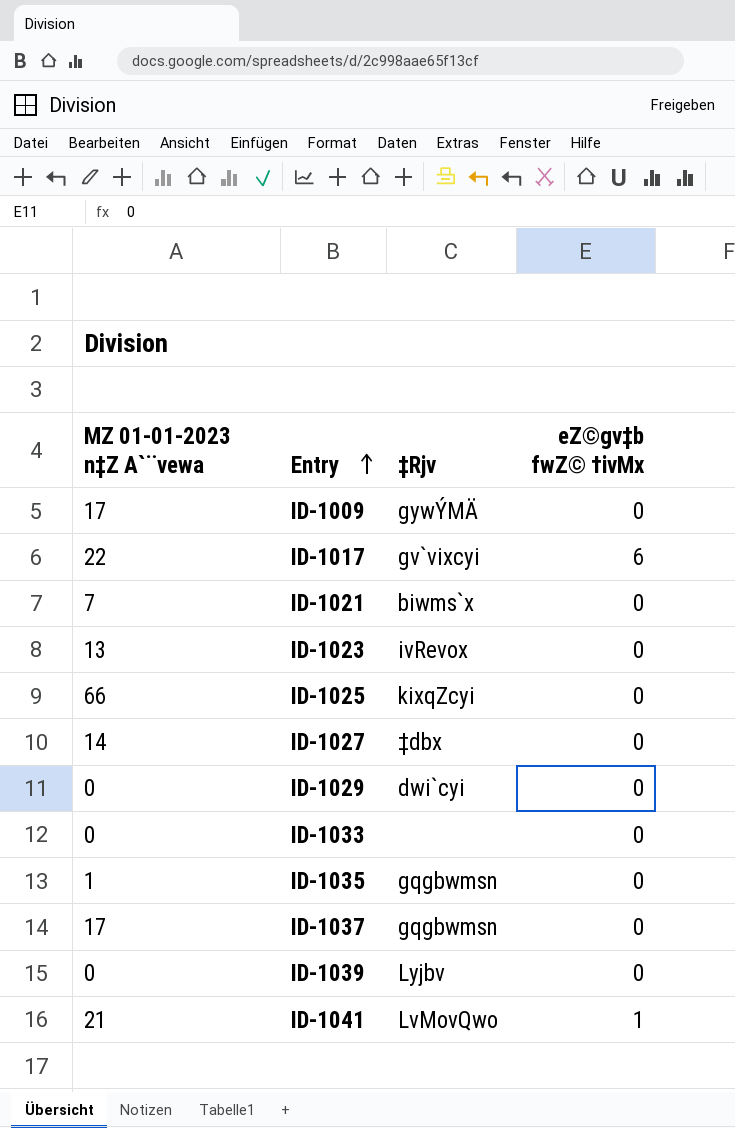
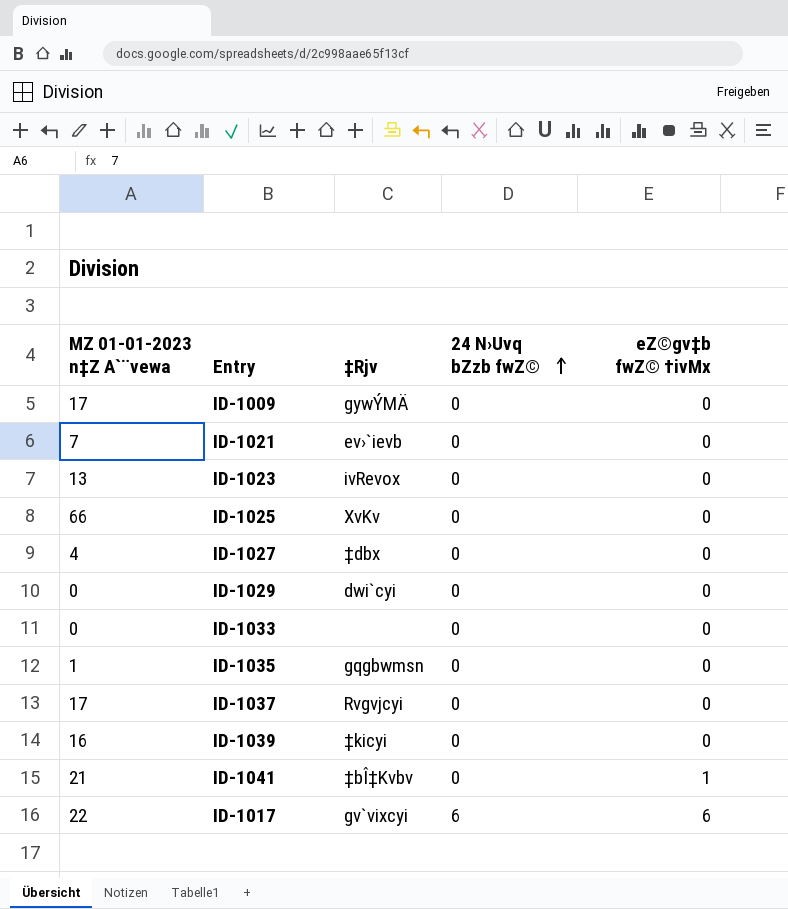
row order: Entry ascending -> 24 N›Uvq bZzb fwZ© ascending
column 24 N›Uvq bZzb fwZ© | position: none -> 4
ID-1021 | ‡Rjv: biwms`x -> ev›`ievb
ID-1025 | ‡Rjv: kixqZcyi -> XvKv
ID-1027 | MZ 01-01-2023 n‡Z A`¨vewa: 14 -> 4
ID-1037 | ‡Rjv: gqgbwmsn -> Rvgvjcyi
ID-1039 | MZ 01-01-2023 n‡Z A`¨vewa: 0 -> 16
ID-1039 | ‡Rjv: Lyjbv -> ‡kicyi
ID-1041 | ‡Rjv: LvMovQwo -> ‡bÎ‡Kvbv

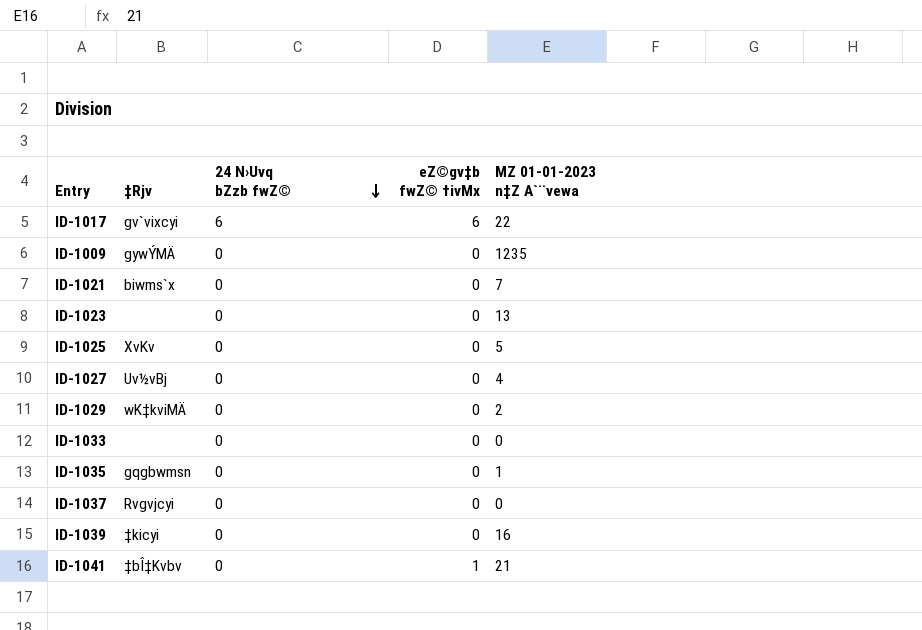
row order: 24 N›Uvq bZzb fwZ© ascending -> 24 N›Uvq bZzb fwZ© descending
column MZ 01-01-2023 n‡Z A`¨vewa | position: 1 -> 5
ID-1009 | MZ 01-01-2023 n‡Z A`¨vewa: 17 -> 1235
ID-1021 | ‡Rjv: ev›`ievb -> biwms`x
ID-1023 | ‡Rjv: ivRevox -> none
ID-1025 | MZ 01-01-2023 n‡Z A`¨vewa: 66 -> 5
ID-1027 | ‡Rjv: ‡dbx -> Uv½vBj
ID-1029 | ‡Rjv: dwi`cyi -> wK‡kviMÄ
ID-1029 | MZ 01-01-2023 n‡Z A`¨vewa: 0 -> 2
ID-1037 | MZ 01-01-2023 n‡Z A`¨vewa: 17 -> 0

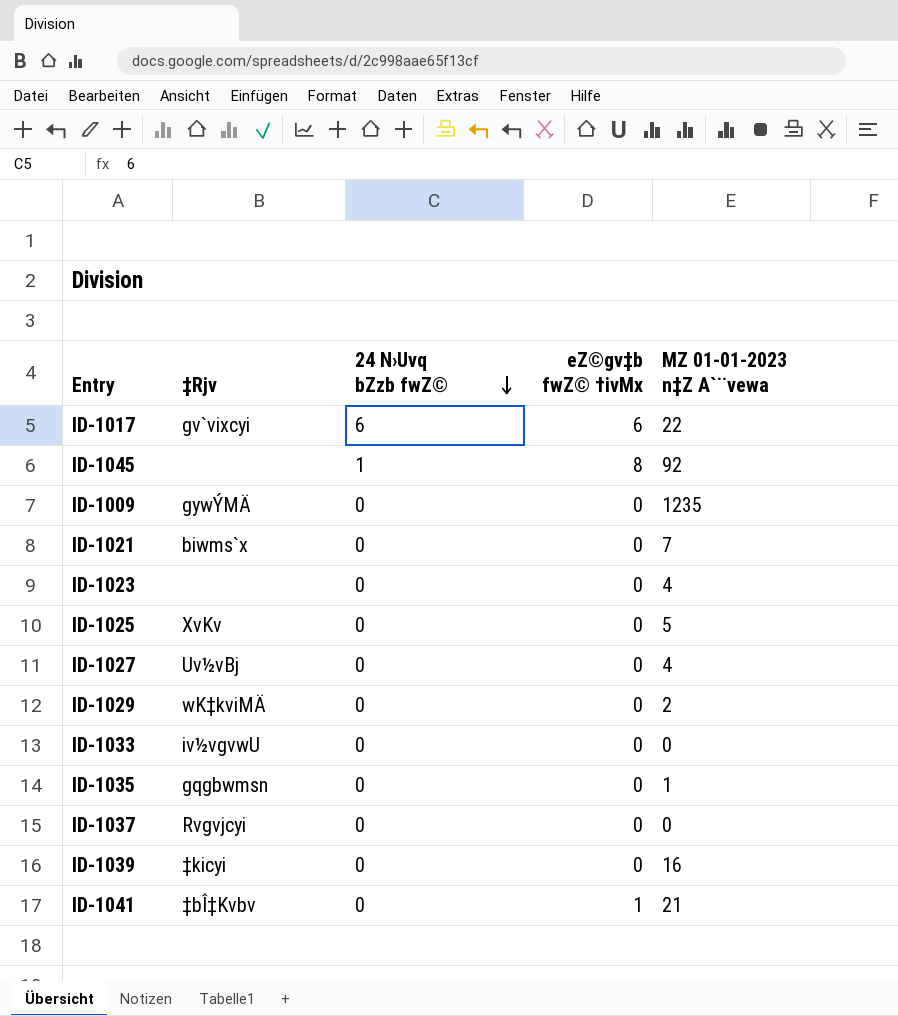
row ID-1045: none -> none | 1 | 8 | 92
ID-1023 | MZ 01-01-2023 n‡Z A`¨vewa: 13 -> 4
ID-1033 | ‡Rjv: none -> iv½vgvwU

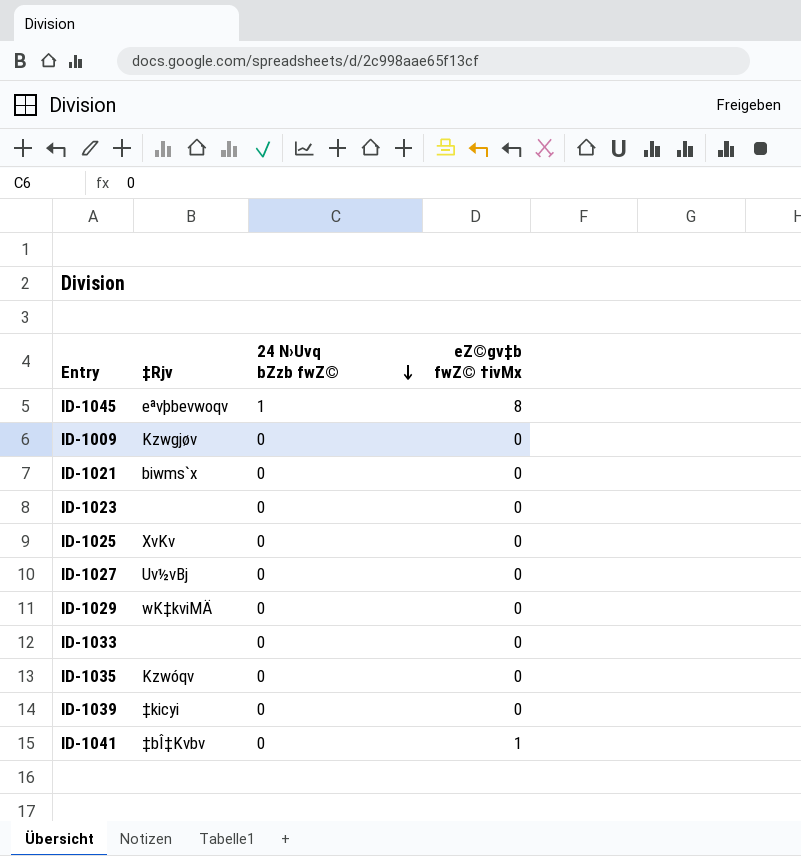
column MZ 01-01-2023 n‡Z A`¨vewa | position: 5 -> none
row ID-1017: gv`vixcyi | 6 | 6 | 22 -> none
row ID-1037: Rvgvjcyi | 0 | 0 | 0 -> none
ID-1045 | ‡Rjv: none -> eªvþbevwoqv
ID-1009 | ‡Rjv: gywÝMÄ -> Kzwgjøv
ID-1033 | ‡Rjv: iv½vgvwU -> none
ID-1035 | ‡Rjv: gqgbwmsn -> Kzwóqv

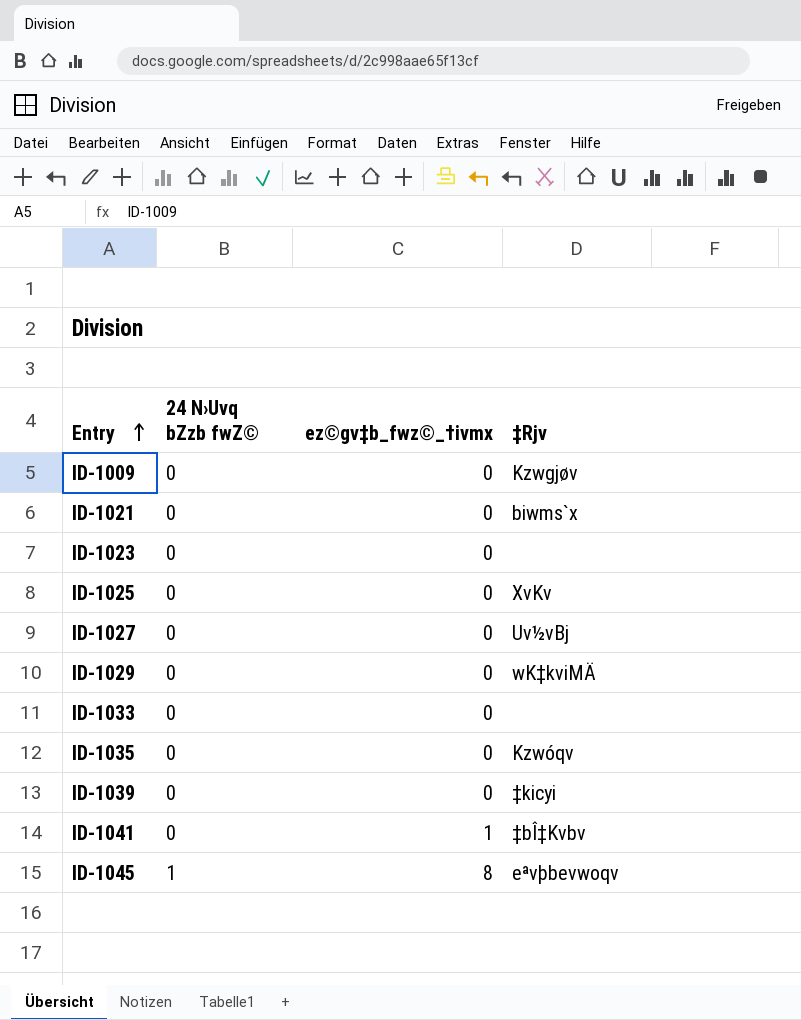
row order: 24 N›Uvq bZzb fwZ© descending -> Entry ascending
column name: eZ©gv‡b fwZ© †ivMx -> ez©gv‡b_fwz©_†ivmx
column ‡Rjv | position: 2 -> 4

